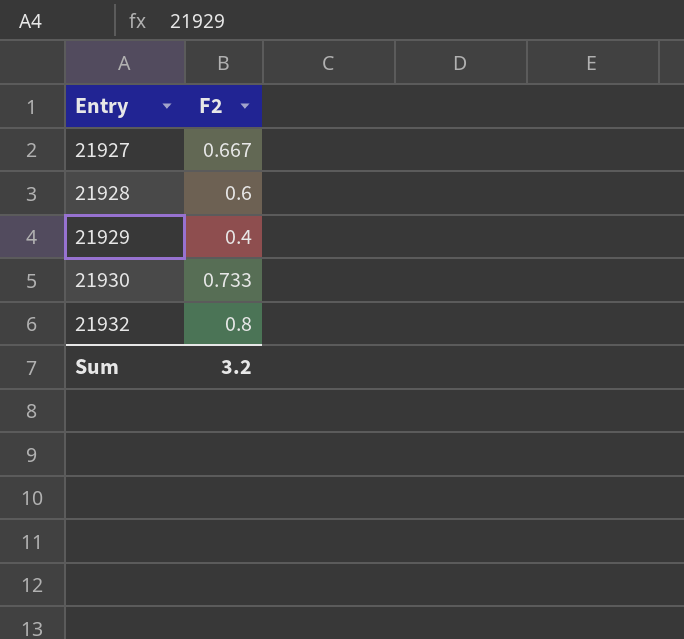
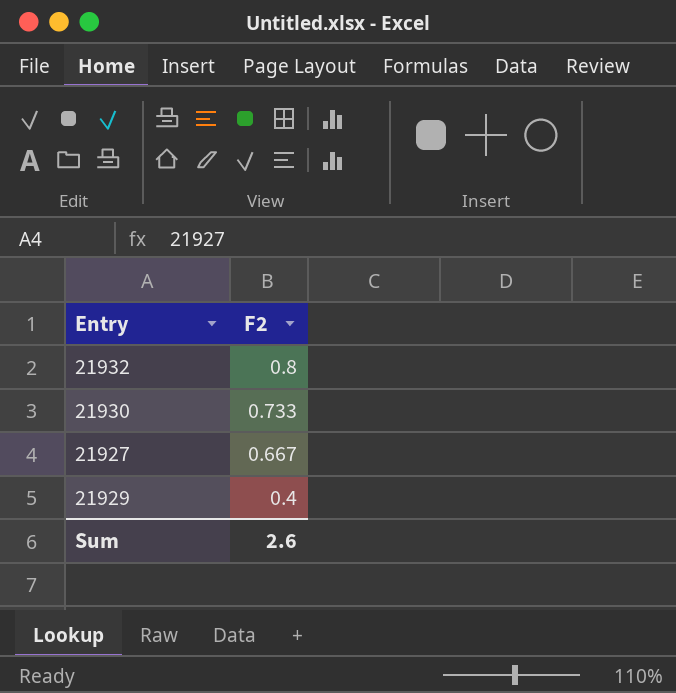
row order: Entry ascending -> F2 descending
row 21928: 0.6 -> none
Sum | F2: 3.2 -> 2.6

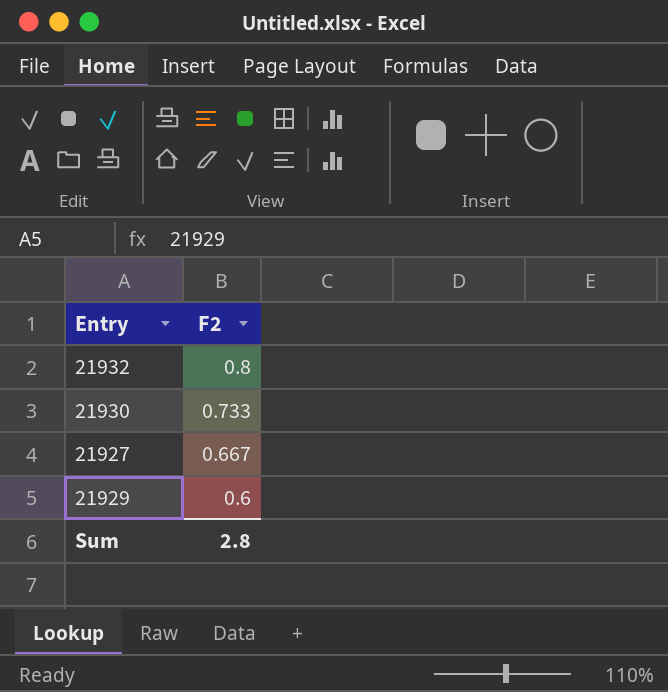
21929 | F2: 0.4 -> 0.6
Sum | F2: 2.6 -> 2.8

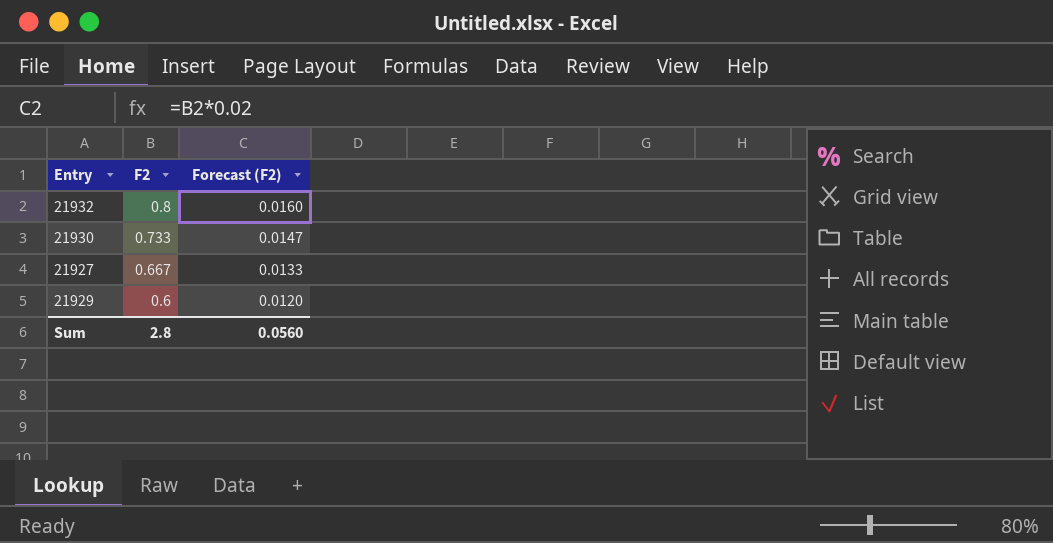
column Forecast (F2) | formula: none -> [F2] * 0.02

